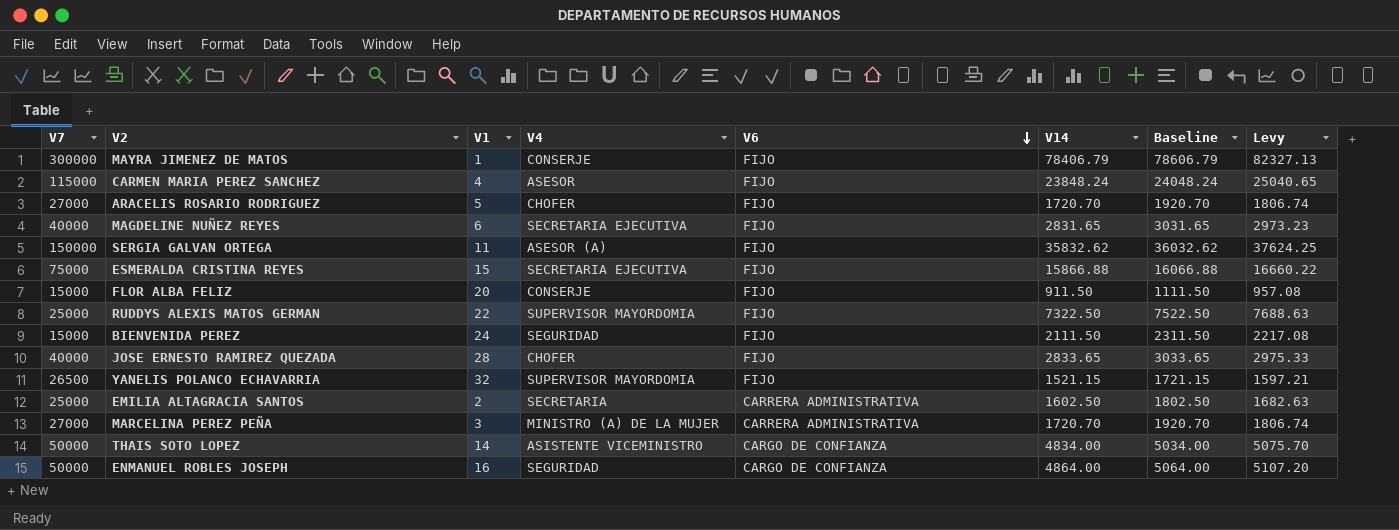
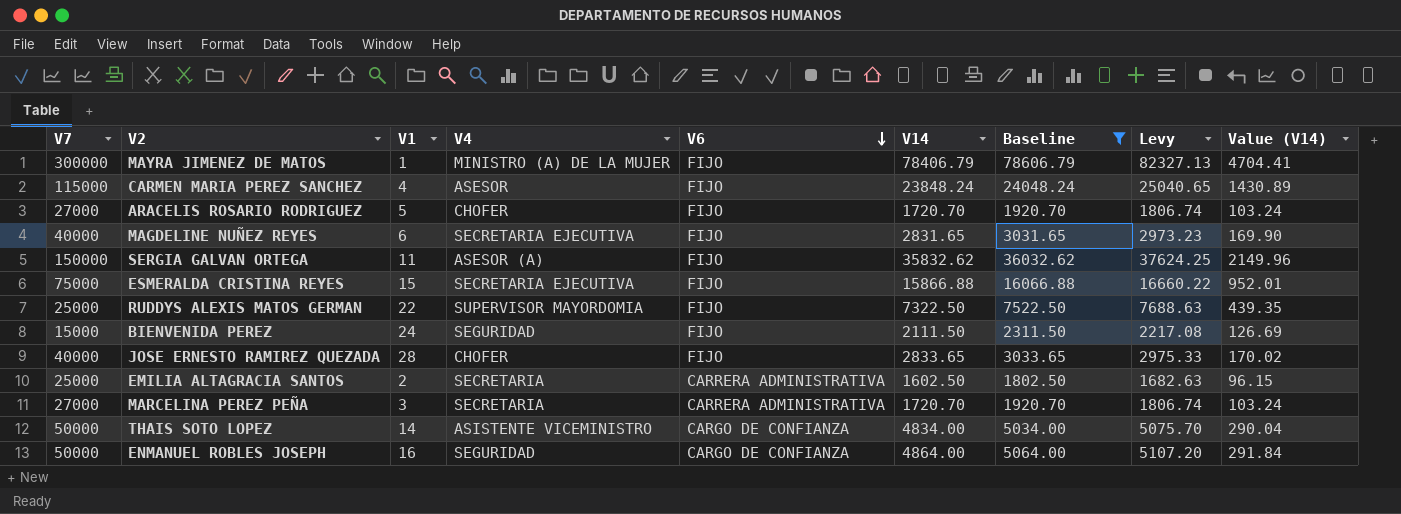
filter: none -> Baseline >= 1802.50
column Value (V14) | formula: none -> [V14] * 0.06
MAYRA JIMENEZ DE MATOS | V4: CONSERJE -> MINISTRO (A) DE LA MUJER
MARCELINA PEREZ PEÑA | V4: MINISTRO (A) DE LA MUJER -> SECRETARIA

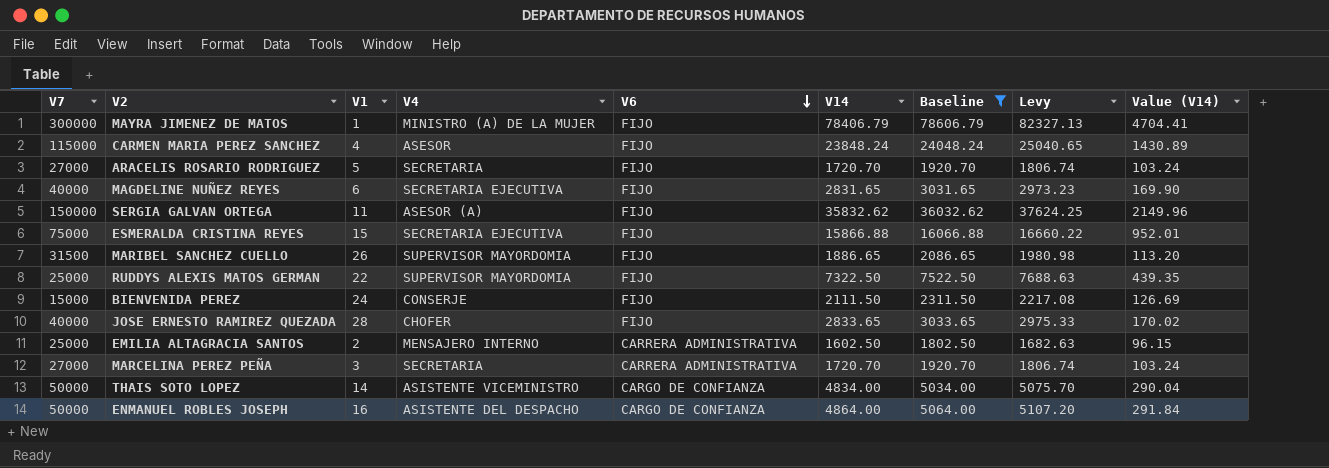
ARACELIS ROSARIO RODRIGUEZ | V4: CHOFER -> SECRETARIA
row MARIBEL SANCHEZ CUELLO: none -> 31500 | 26 | SUPERVISOR MAYORDOMIA | FIJO | 1886.65 | 2086.65 | 1980.98 | 113.20
BIENVENIDA PEREZ | V4: SEGURIDAD -> CONSERJE
EMILIA ALTAGRACIA SANTOS | V4: SECRETARIA -> MENSAJERO INTERNO
ENMANUEL ROBLES JOSEPH | V4: SEGURIDAD -> ASISTENTE DEL DESPACHO

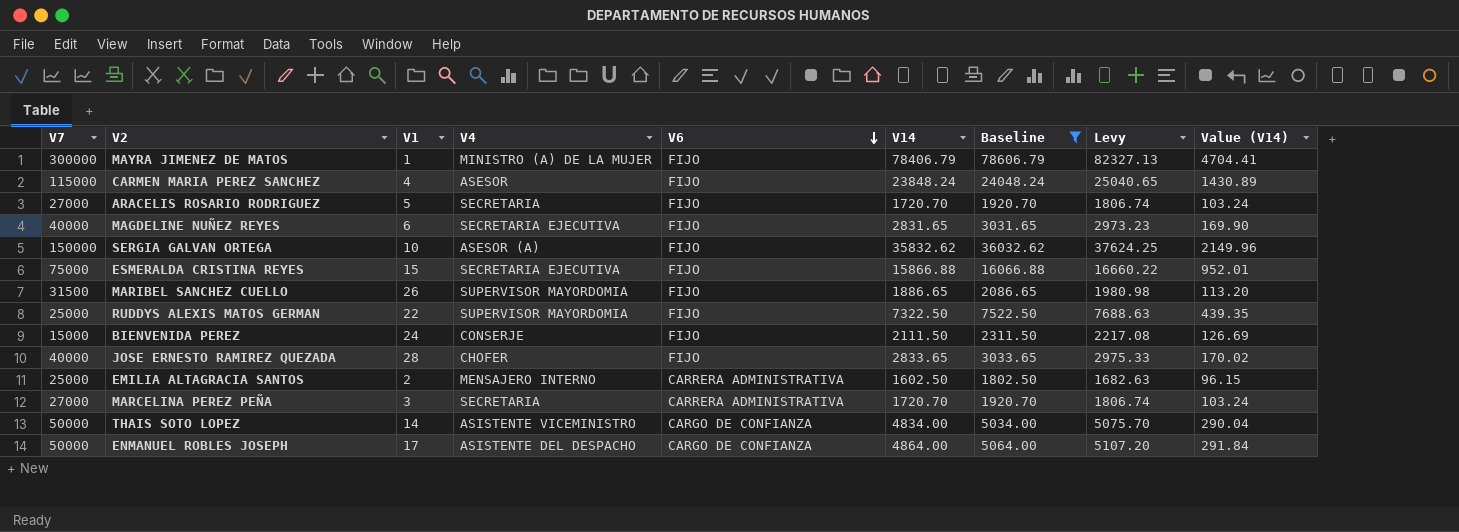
SERGIA GALVAN ORTEGA | V1: 11 -> 10
ENMANUEL ROBLES JOSEPH | V1: 16 -> 17

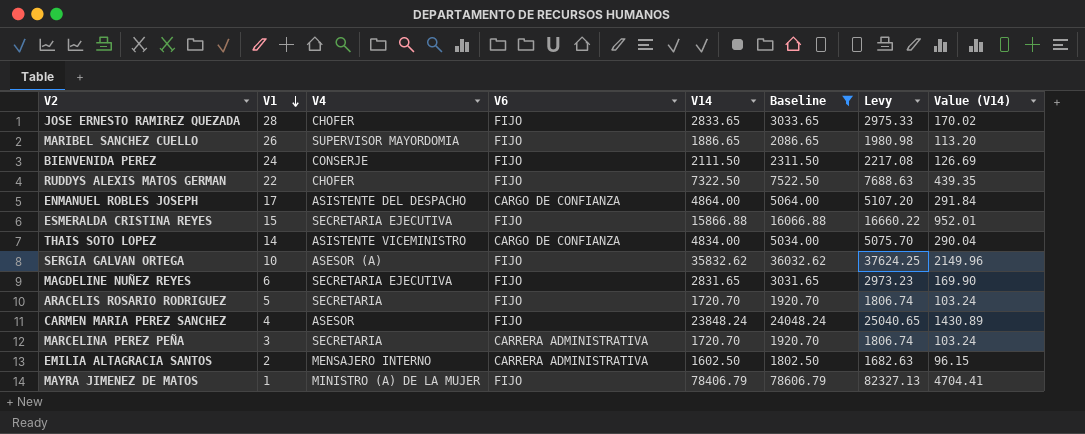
row order: V6 descending -> V1 descending
column V7 | position: 1 -> none
RUDDYS ALEXIS MATOS GERMAN | V4: SUPERVISOR MAYORDOMIA -> CHOFER

